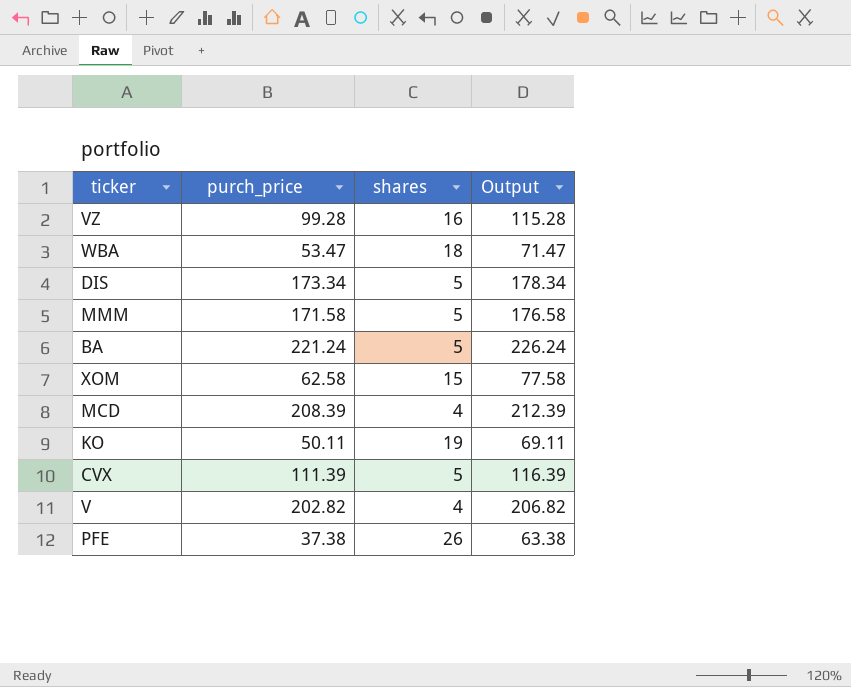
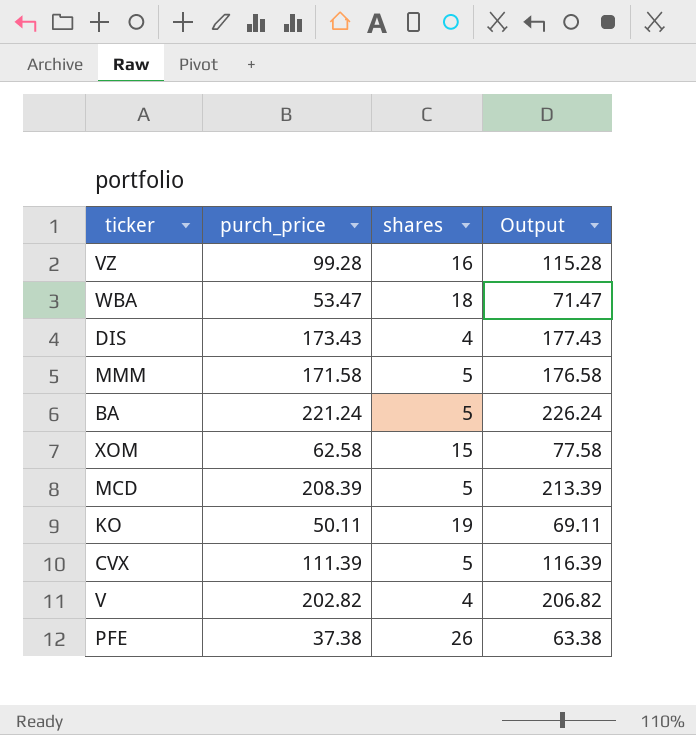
DIS | purch_price: 173.34 -> 173.43
DIS | shares: 5 -> 4
DIS | Output: 178.34 -> 177.43
MCD | shares: 4 -> 5
MCD | Output: 212.39 -> 213.39

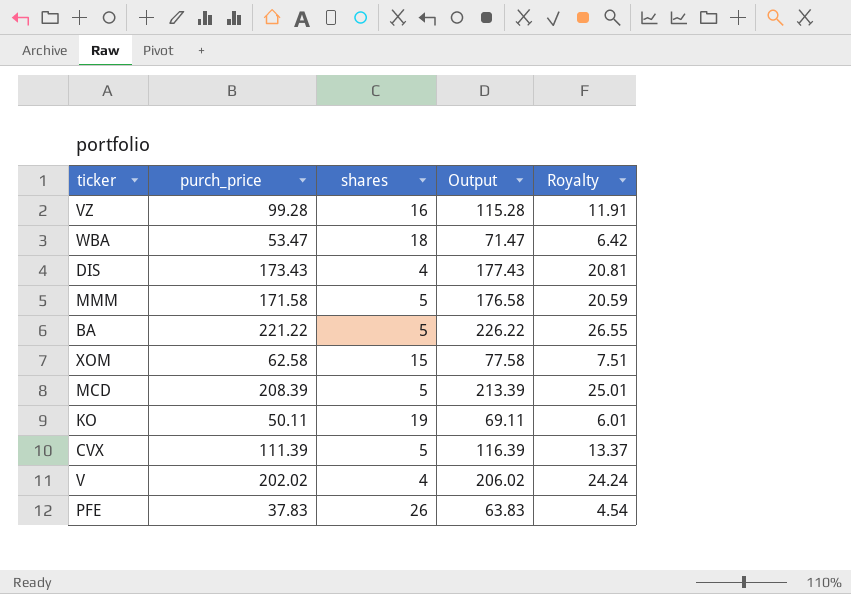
column Royalty | formula: none -> [purch_price] * 0.12
BA | purch_price: 221.24 -> 221.22
BA | Output: 226.24 -> 226.22
V | purch_price: 202.82 -> 202.02
V | Output: 206.82 -> 206.02
PFE | purch_price: 37.38 -> 37.83
PFE | Output: 63.38 -> 63.83

